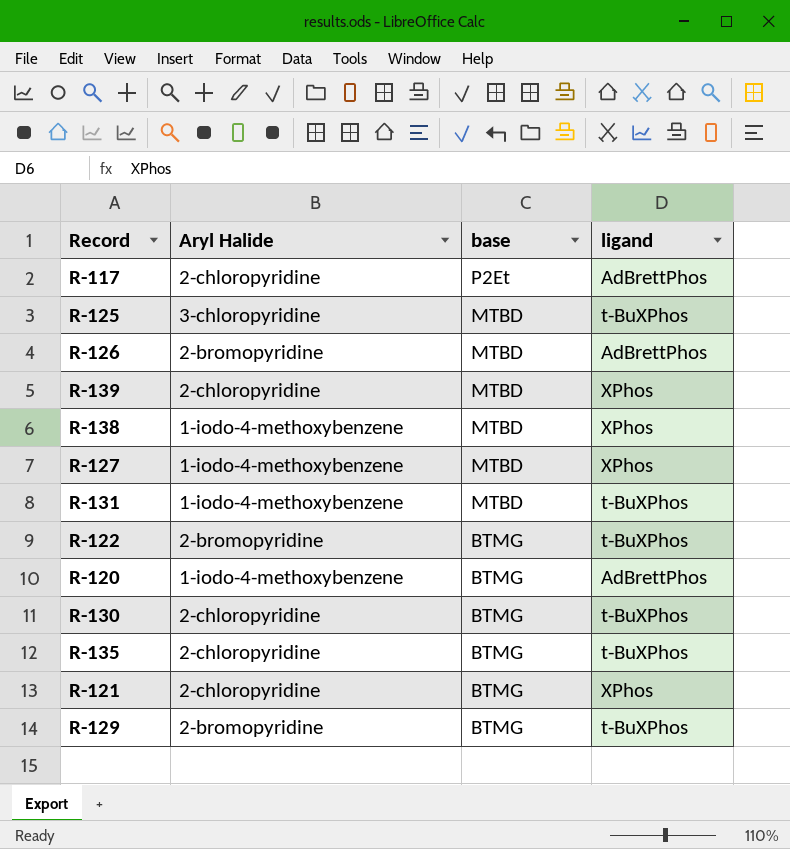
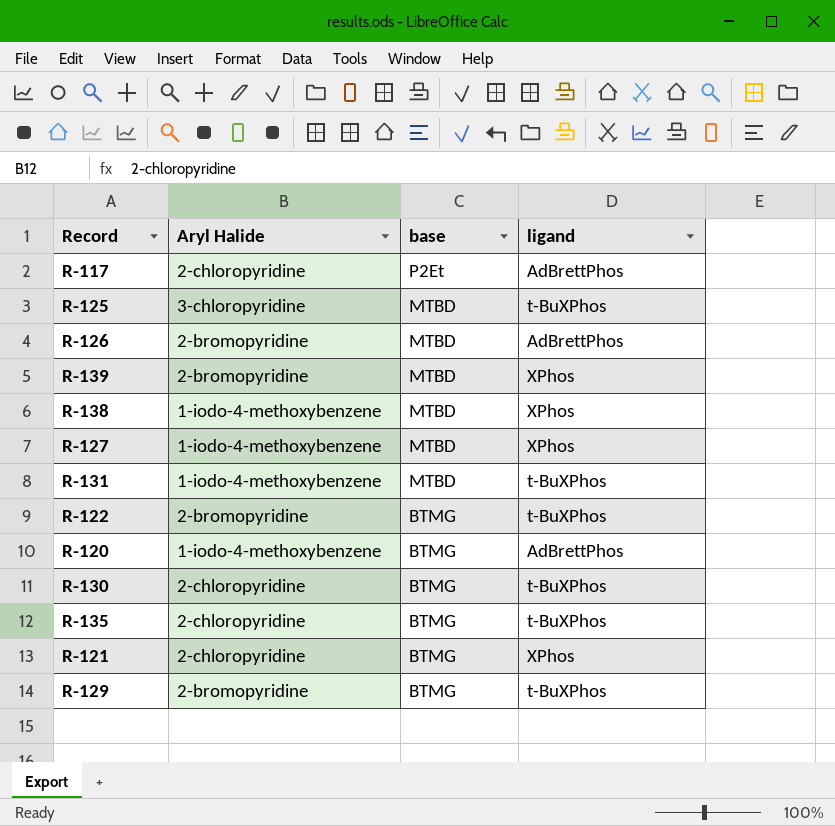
R-139 | Aryl Halide: 2-chloropyridine -> 2-bromopyridine

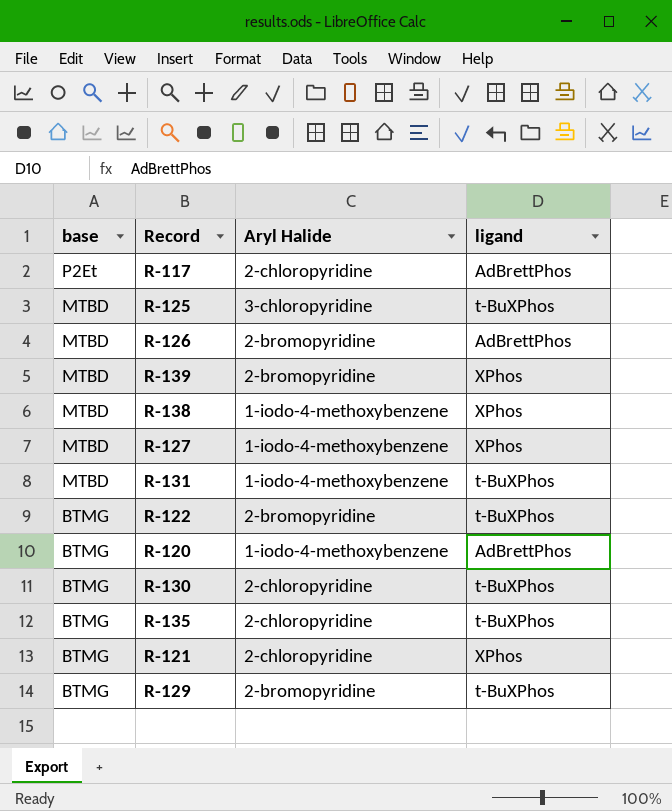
column base | position: 3 -> 1

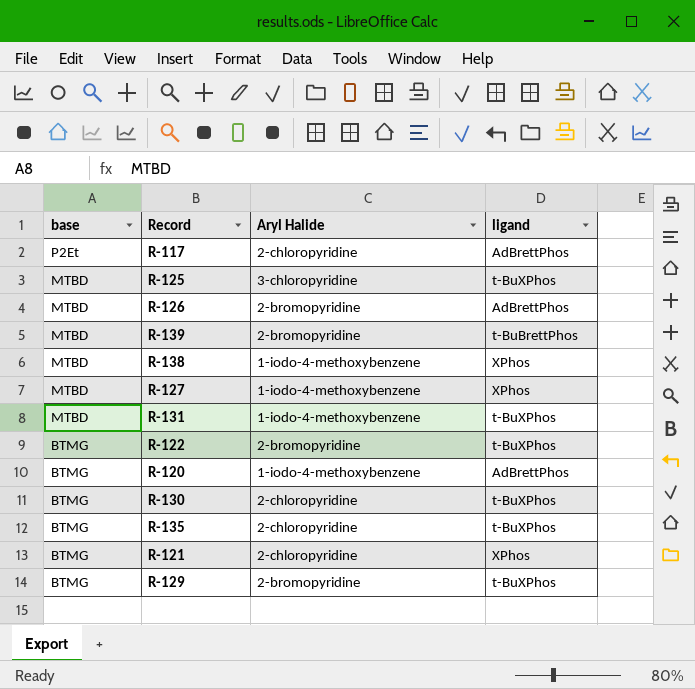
R-139 | ligand: XPhos -> t-BuBrettPhos

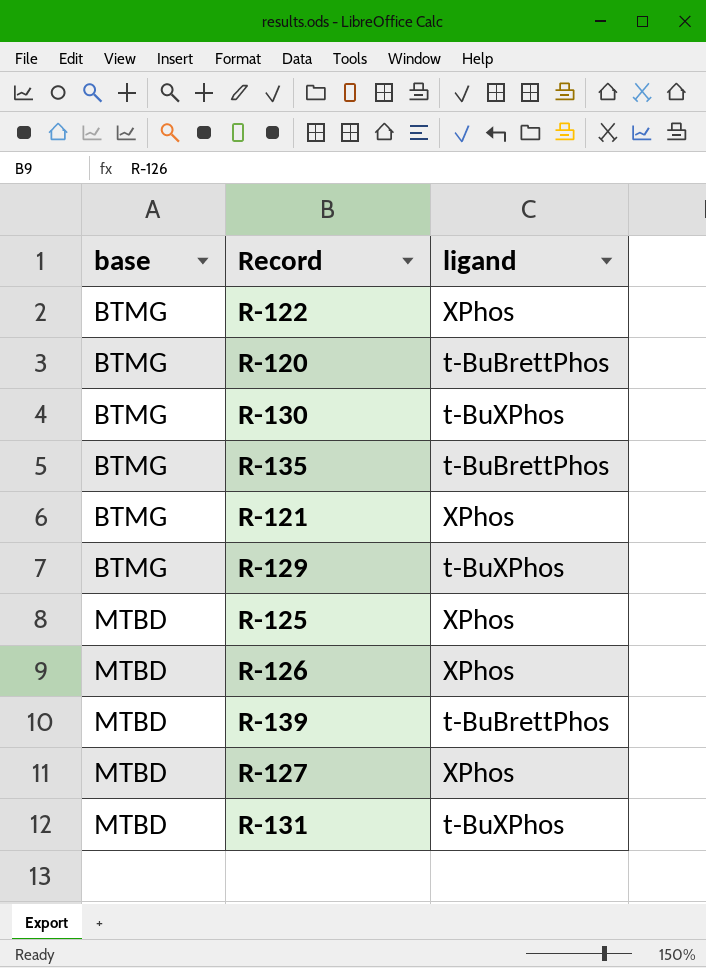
row order: base descending -> base ascending
column Aryl Halide | position: 3 -> none
row R-117: P2Et | 2-chloropyridine | AdBrettPhos -> none
row R-138: MTBD | 1-iodo-4-methoxybenzene | XPhos -> none
R-122 | ligand: t-BuXPhos -> XPhos
R-120 | ligand: AdBrettPhos -> t-BuBrettPhos
R-135 | ligand: t-BuXPhos -> t-BuBrettPhos
R-125 | ligand: t-BuXPhos -> XPhos
R-126 | ligand: AdBrettPhos -> XPhos

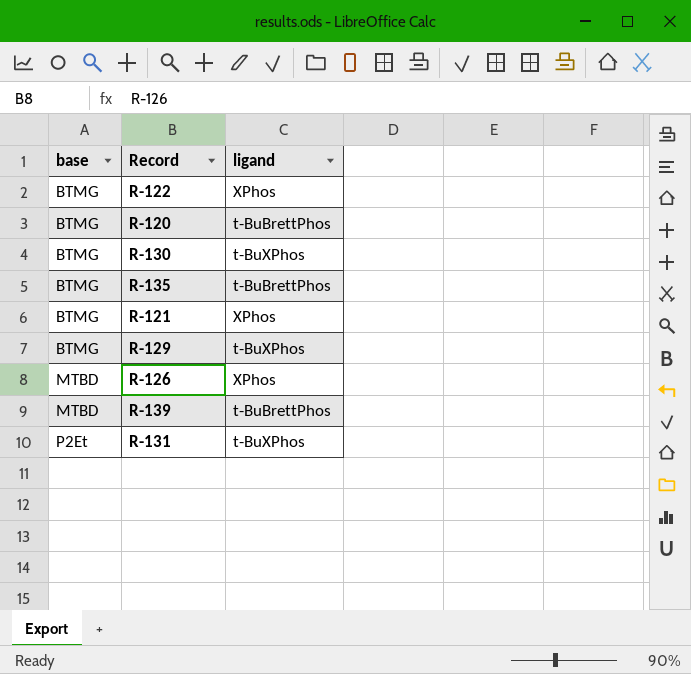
row R-125: MTBD | XPhos -> none
row R-127: MTBD | XPhos -> none
R-131 | base: MTBD -> P2Et

